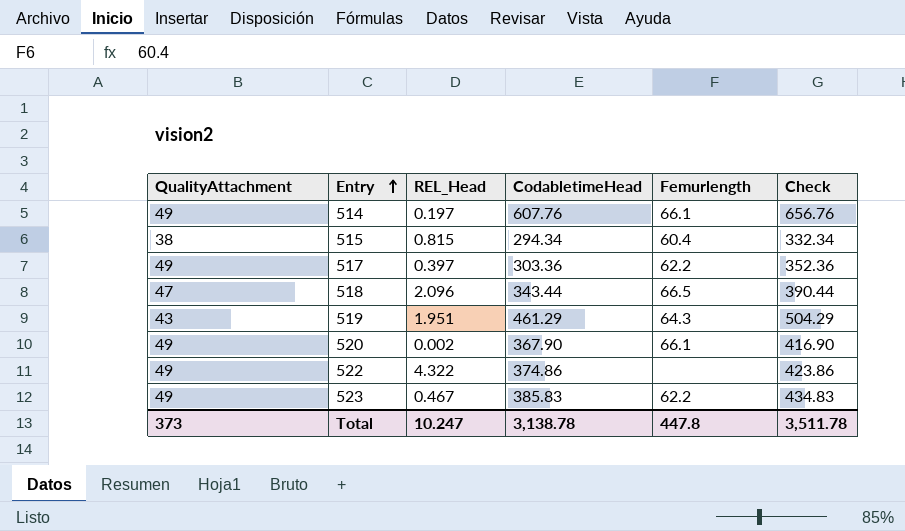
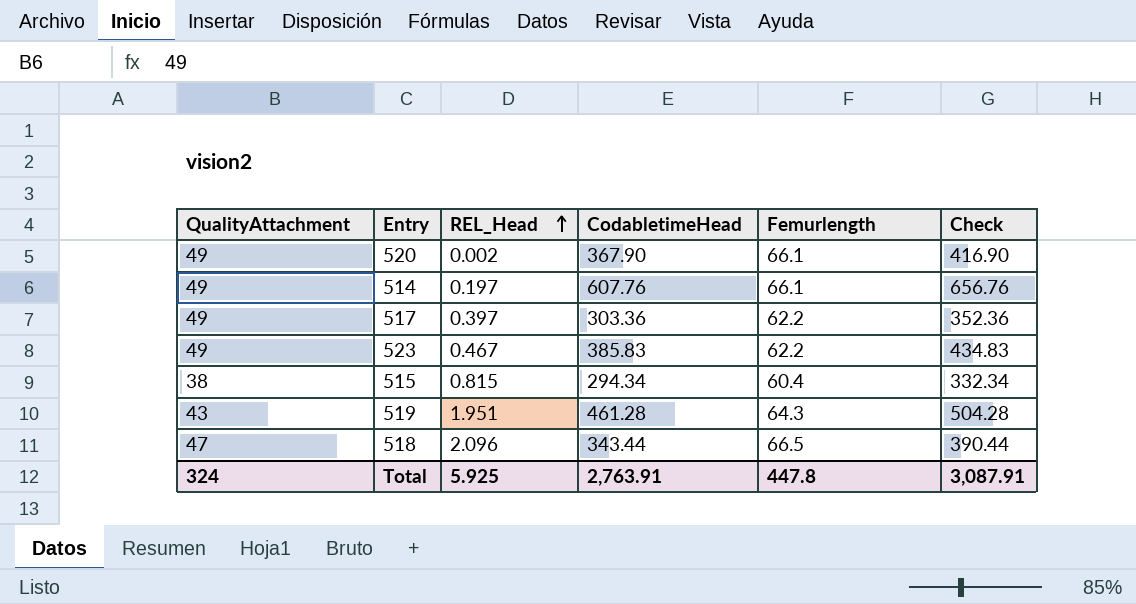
row order: Entry ascending -> REL_Head ascending
row 522: 49 | 4.322 | 374.86 | none | 423.86 -> none
519 | CodabletimeHead: 461.29 -> 461.28
519 | Check: 504.29 -> 504.28
Total | QualityAttachment: 373 -> 324
Total | REL_Head: 10.247 -> 5.925
Total | CodabletimeHead: 3,138.78 -> 2,763.91
Total | Check: 3,511.78 -> 3,087.91

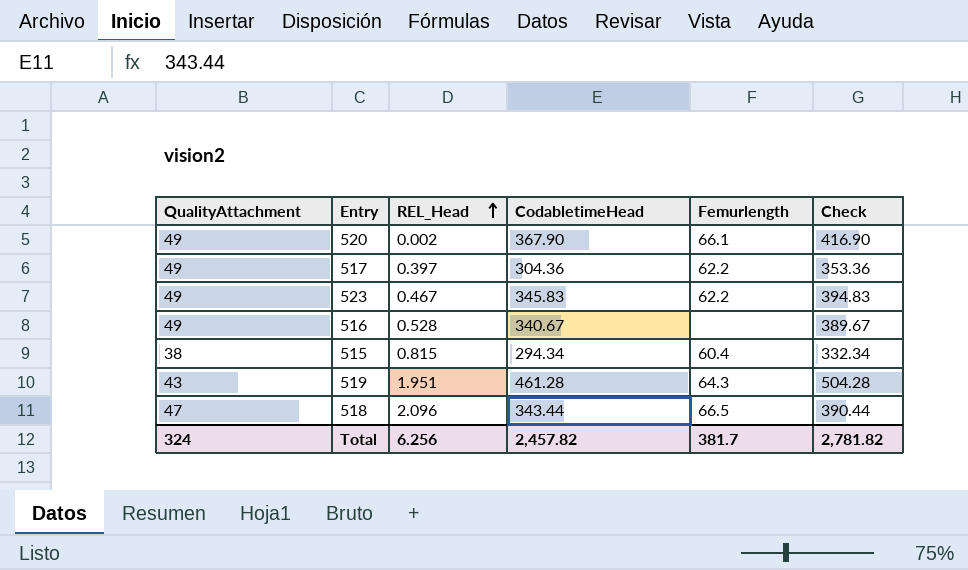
row 514: 49 | 0.197 | 607.76 | 66.1 | 656.76 -> none
517 | CodabletimeHead: 303.36 -> 304.36
517 | Check: 352.36 -> 353.36
523 | CodabletimeHead: 385.83 -> 345.83
523 | Check: 434.83 -> 394.83
row 516: none -> 49 | 0.528 | 340.67 | none | 389.67
Total | REL_Head: 5.925 -> 6.256
Total | CodabletimeHead: 2,763.91 -> 2,457.82
Total | Femurlength: 447.8 -> 381.7
Total | Check: 3,087.91 -> 2,781.82

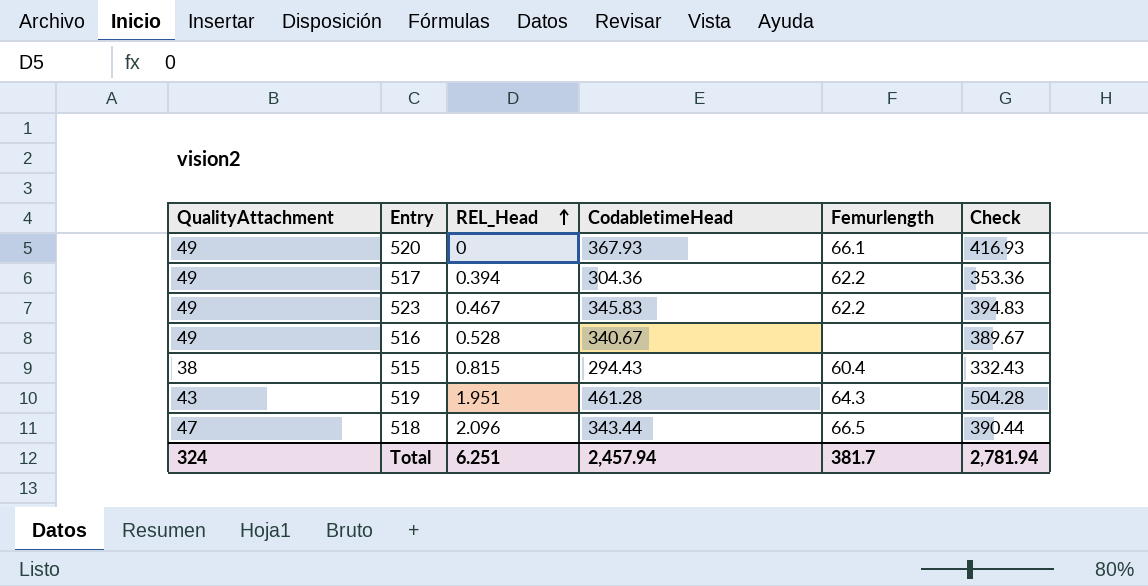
520 | REL_Head: 0.002 -> 0
520 | CodabletimeHead: 367.90 -> 367.93
520 | Check: 416.90 -> 416.93
517 | REL_Head: 0.397 -> 0.394
515 | CodabletimeHead: 294.34 -> 294.43
515 | Check: 332.34 -> 332.43
Total | REL_Head: 6.256 -> 6.251
Total | CodabletimeHead: 2,457.82 -> 2,457.94
Total | Check: 2,781.82 -> 2,781.94

